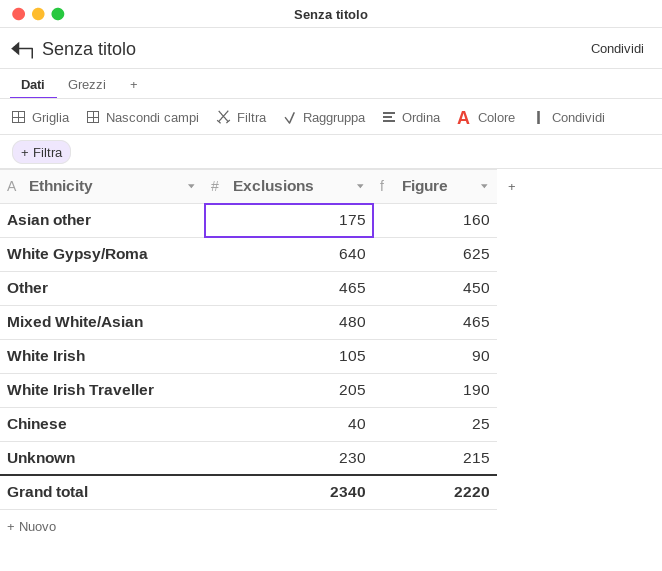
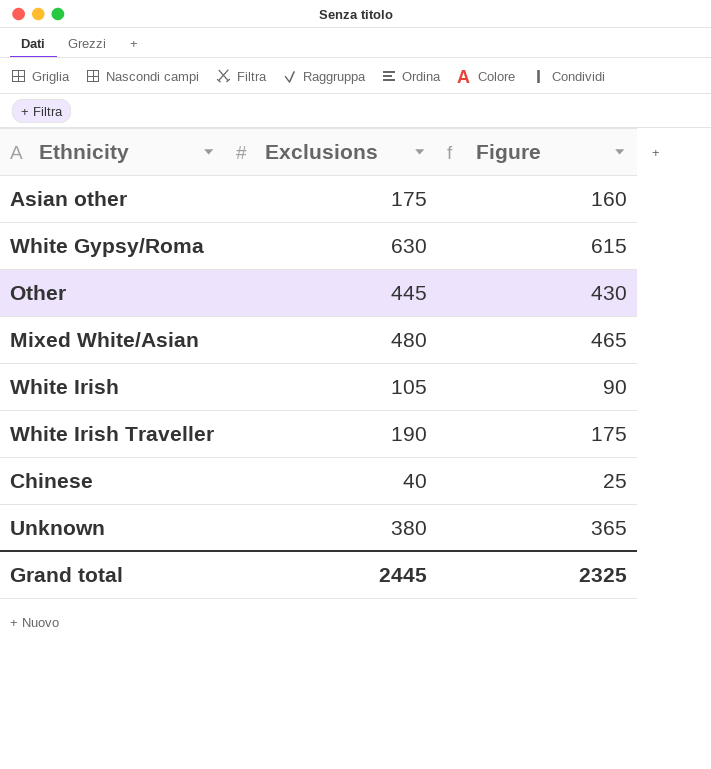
White Gypsy/Roma | Exclusions: 640 -> 630
White Gypsy/Roma | Figure: 625 -> 615
Other | Exclusions: 465 -> 445
Other | Figure: 450 -> 430
White Irish Traveller | Exclusions: 205 -> 190
White Irish Traveller | Figure: 190 -> 175
Unknown | Exclusions: 230 -> 380
Unknown | Figure: 215 -> 365
Grand total | Exclusions: 2340 -> 2445
Grand total | Figure: 2220 -> 2325

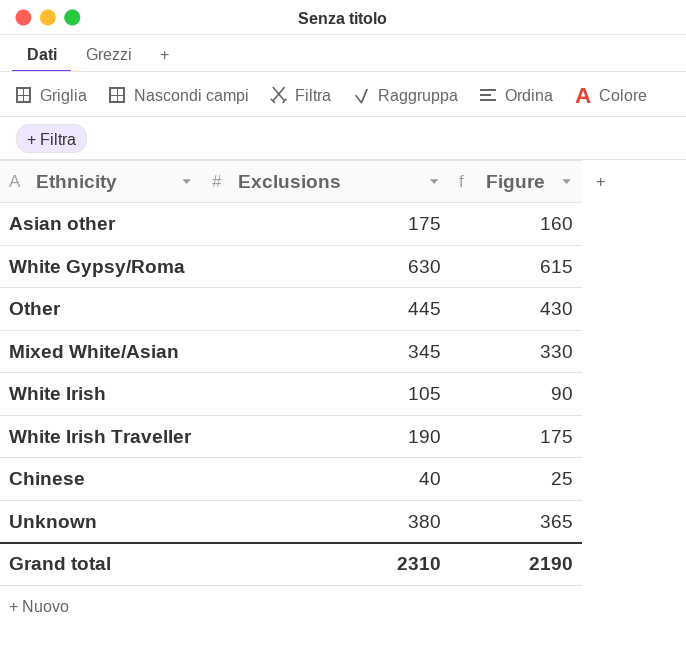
Mixed White/Asian | Exclusions: 480 -> 345
Mixed White/Asian | Figure: 465 -> 330
Grand total | Exclusions: 2445 -> 2310
Grand total | Figure: 2325 -> 2190

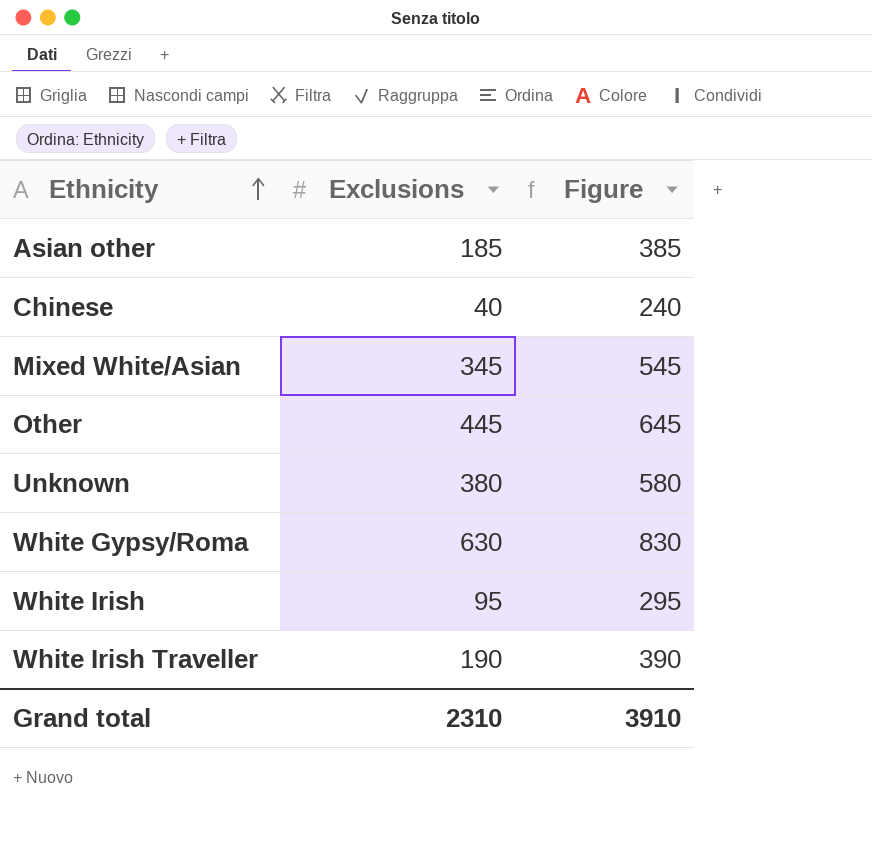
row order: none -> Ethnicity ascending
column Figure | formula: [Exclusions] - 15 -> [Exclusions] + 200
Asian other | Exclusions: 175 -> 185
White Irish | Exclusions: 105 -> 95
Grand total | Figure: 2190 -> 3910

